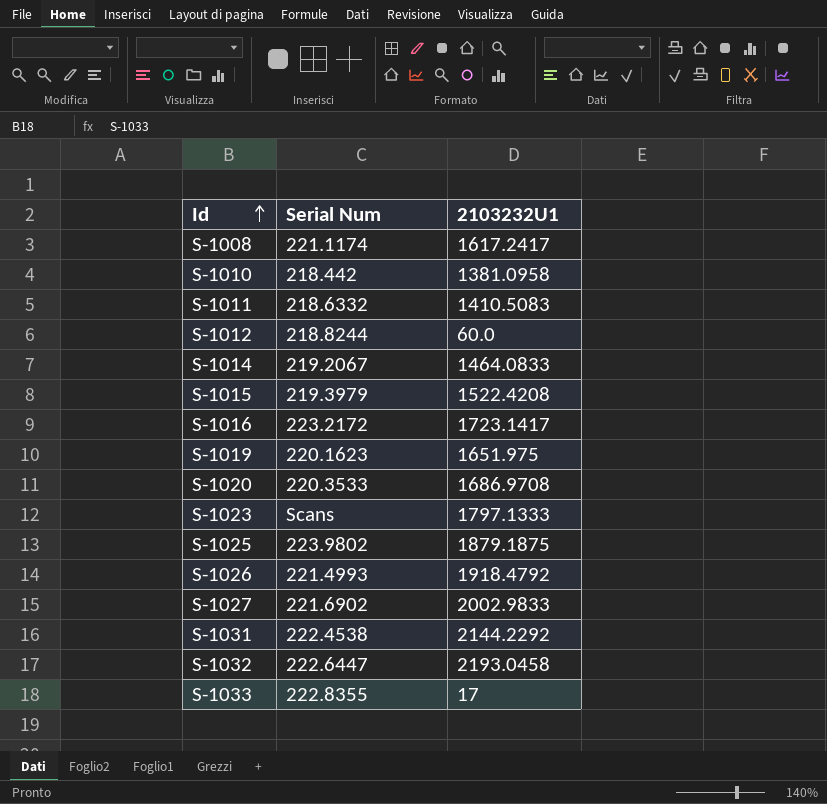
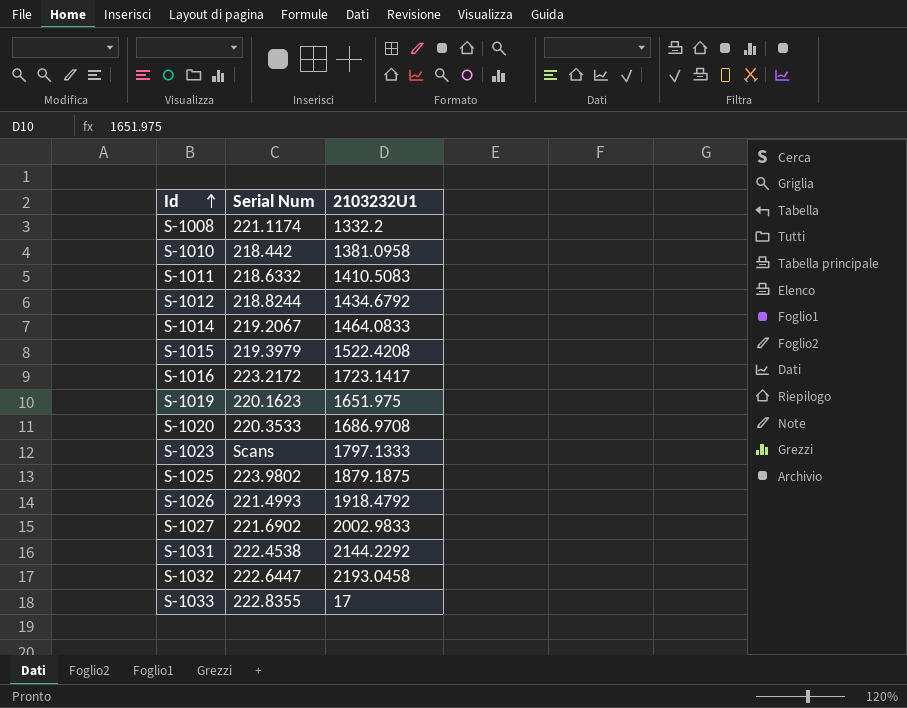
S-1008 | 2103232U1: 1617.2417 -> 1332.2
S-1012 | 2103232U1: 60.0 -> 1434.6792

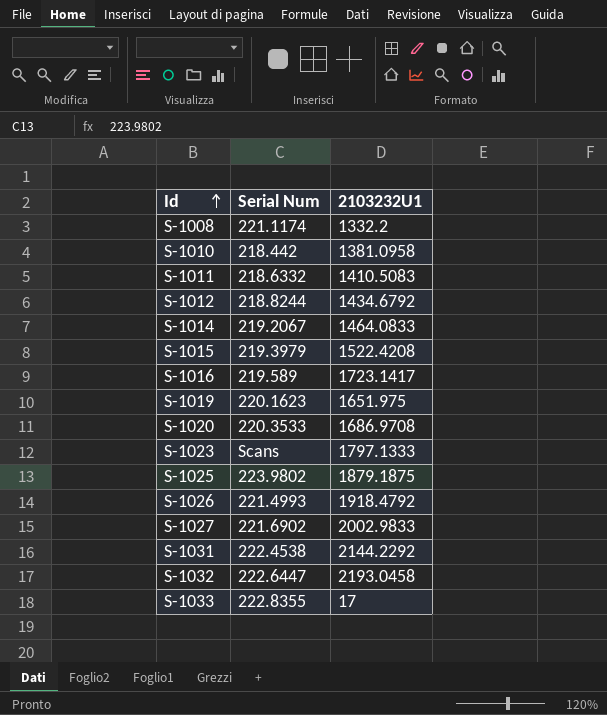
S-1016 | Serial Num: 223.2172 -> 219.589

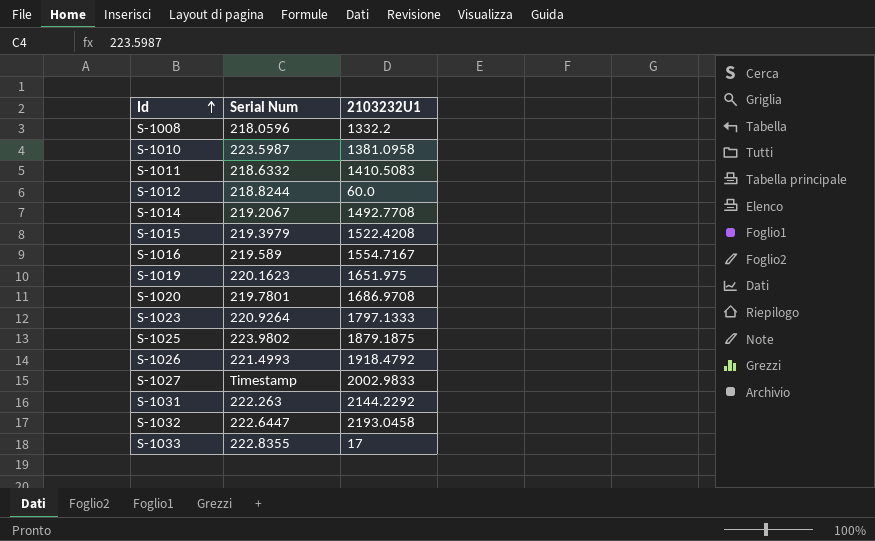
S-1008 | Serial Num: 221.1174 -> 218.0596
S-1010 | Serial Num: 218.442 -> 223.5987
S-1012 | 2103232U1: 1434.6792 -> 60.0
S-1014 | 2103232U1: 1464.0833 -> 1492.7708
S-1016 | 2103232U1: 1723.1417 -> 1554.7167
S-1020 | Serial Num: 220.3533 -> 219.7801
S-1023 | Serial Num: Scans -> 220.9264
S-1027 | Serial Num: 221.6902 -> Timestamp
S-1031 | Serial Num: 222.4538 -> 222.263

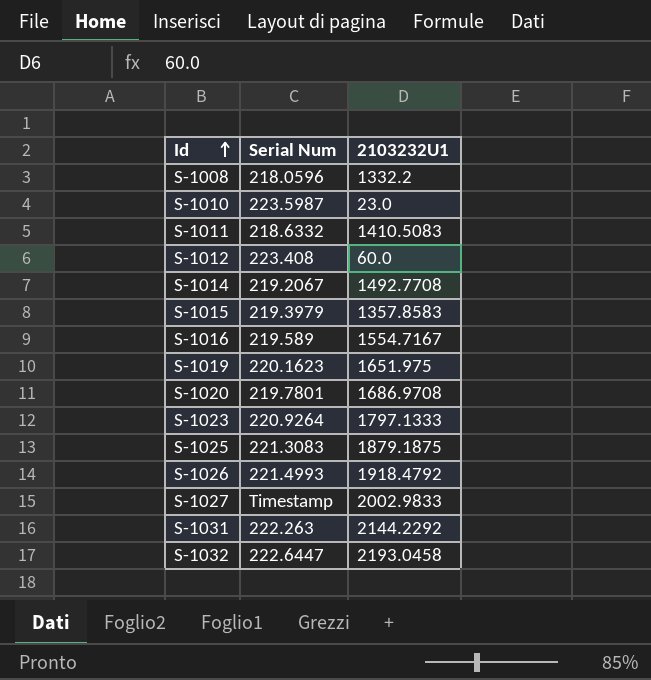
row S-1033: 222.8355 | 17 -> none
S-1010 | 2103232U1: 1381.0958 -> 23.0
S-1012 | Serial Num: 218.8244 -> 223.408
S-1015 | 2103232U1: 1522.4208 -> 1357.8583
S-1025 | Serial Num: 223.9802 -> 221.3083

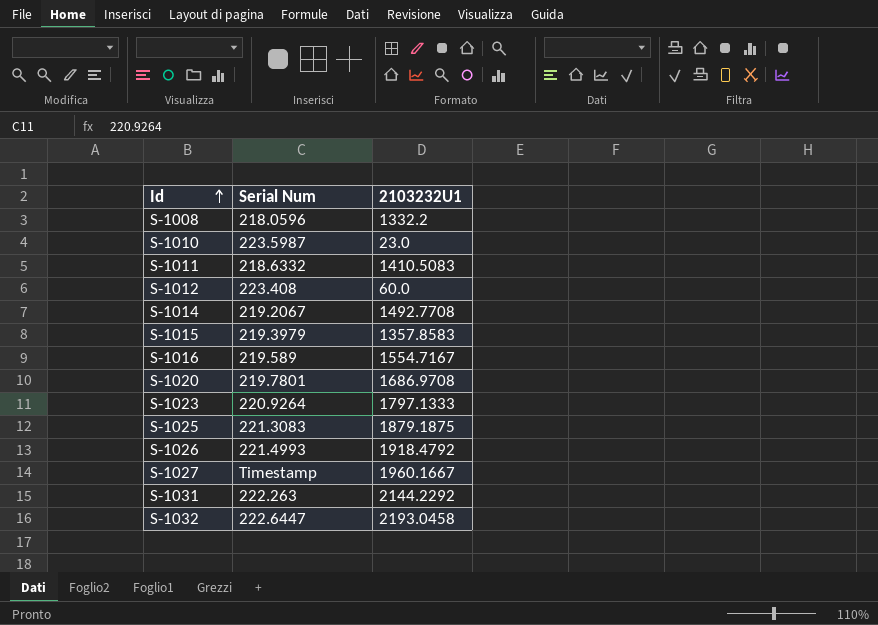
row S-1019: 220.1623 | 1651.975 -> none
S-1027 | 2103232U1: 2002.9833 -> 1960.1667

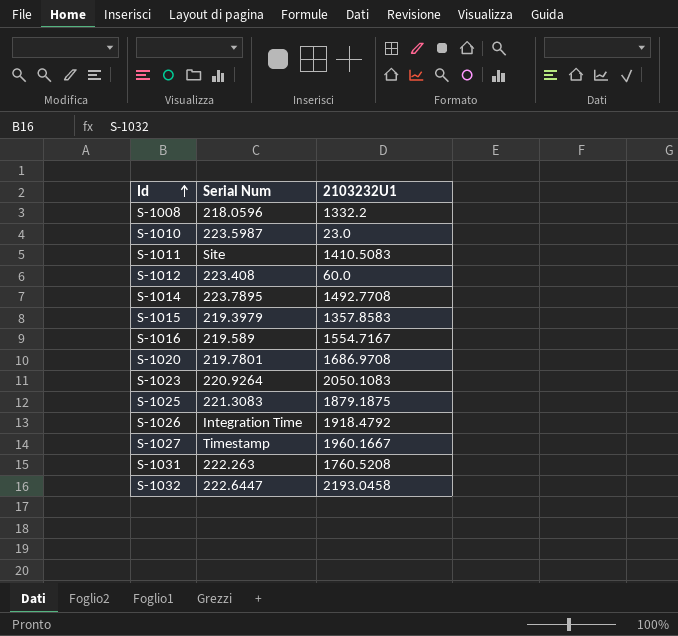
S-1011 | Serial Num: 218.6332 -> Site
S-1014 | Serial Num: 219.2067 -> 223.7895
S-1023 | 2103232U1: 1797.1333 -> 2050.1083
S-1026 | Serial Num: 221.4993 -> Integration Time
S-1031 | 2103232U1: 2144.2292 -> 1760.5208

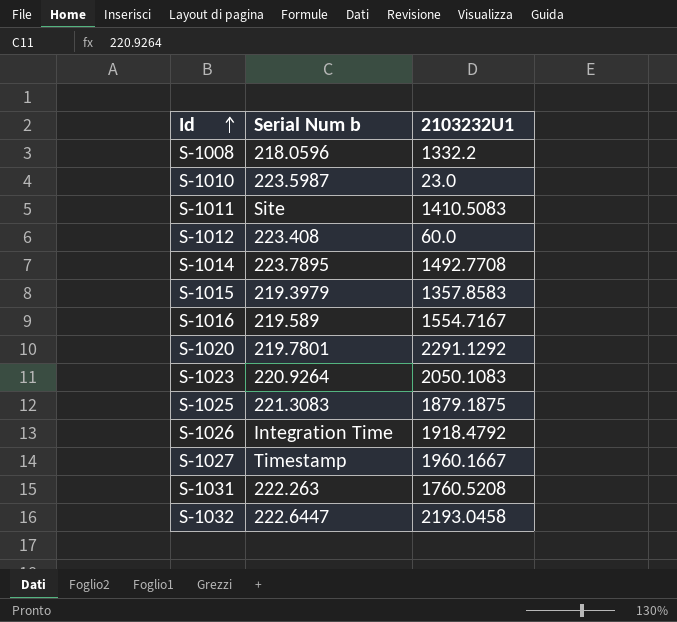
column name: Serial Num -> Serial Num b
S-1020 | 2103232U1: 1686.9708 -> 2291.1292

